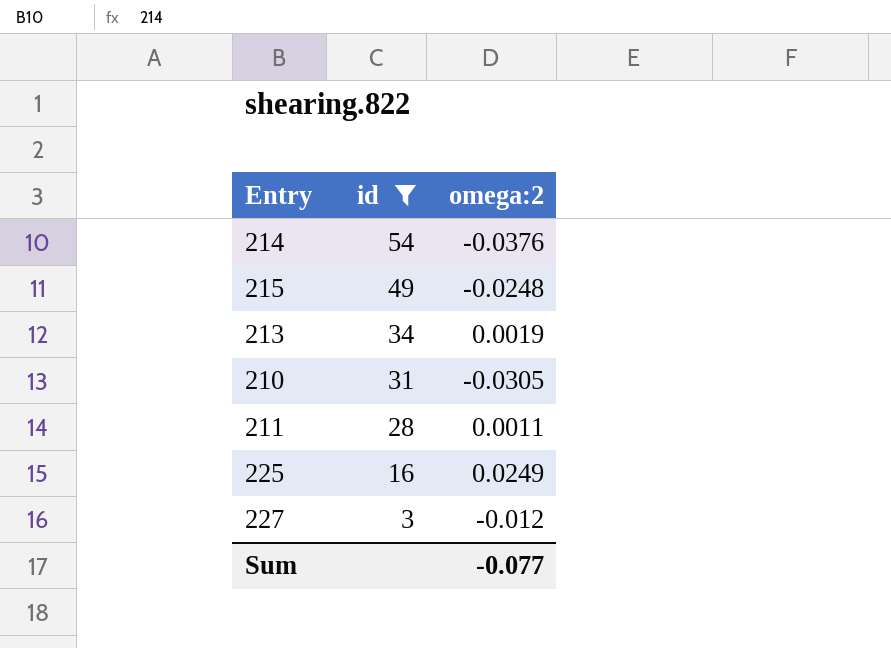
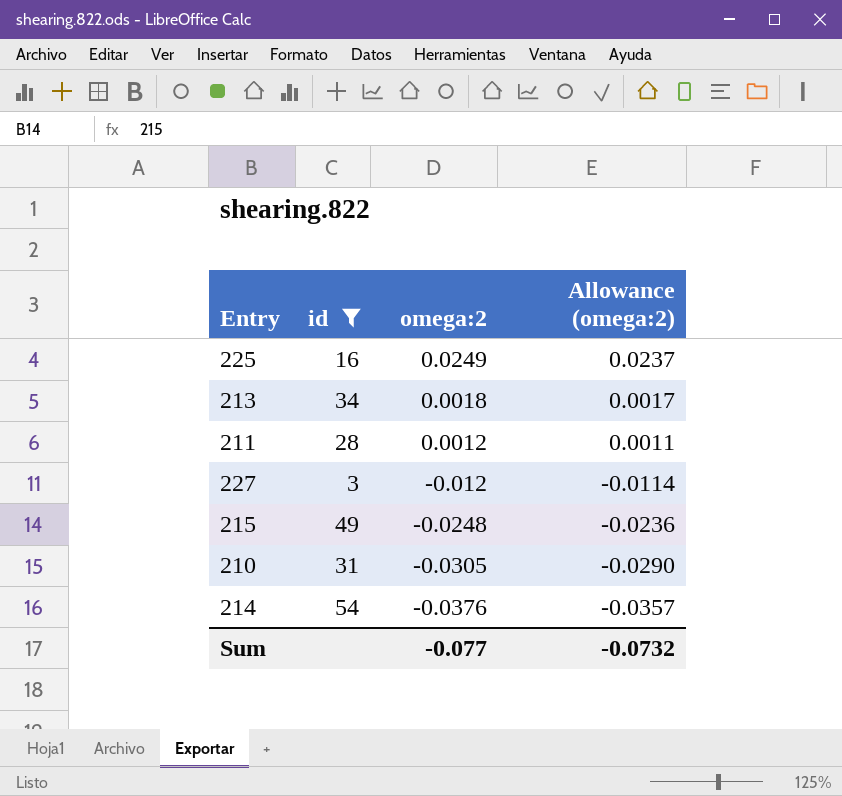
row order: id descending -> omega:2 descending
column Allowance (omega:2) | formula: none -> [omega:2] * 0.95
213 | omega:2: 0.0019 -> 0.0018
211 | omega:2: 0.0011 -> 0.0012

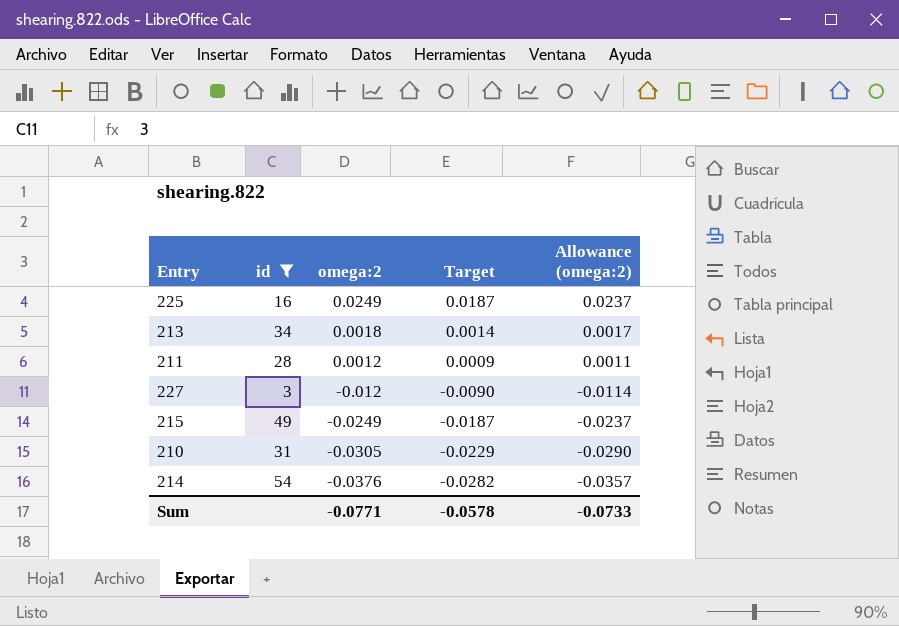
column Target | formula: none -> [omega:2] * 0.75
215 | omega:2: -0.0248 -> -0.0249
215 | Allowance (omega:2): -0.0236 -> -0.0237
Sum | omega:2: -0.077 -> -0.0771
Sum | Allowance (omega:2): -0.0732 -> -0.0733

